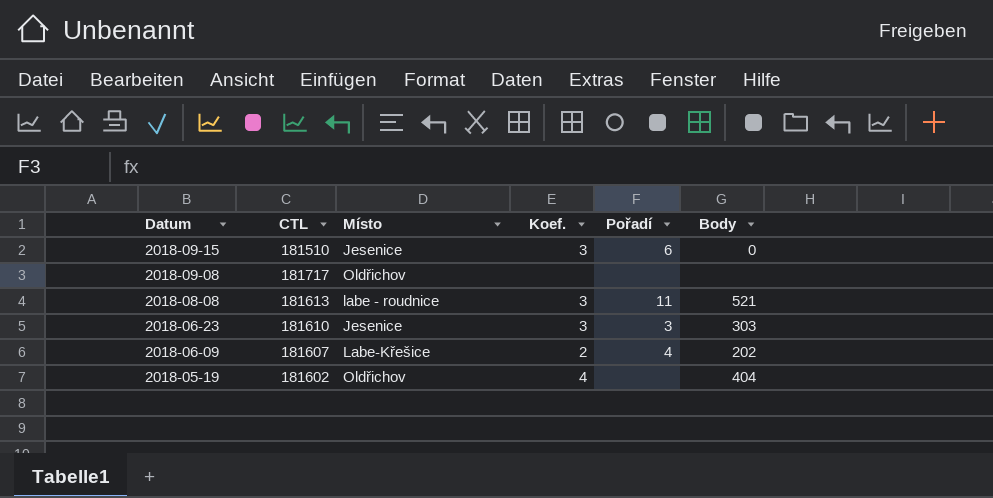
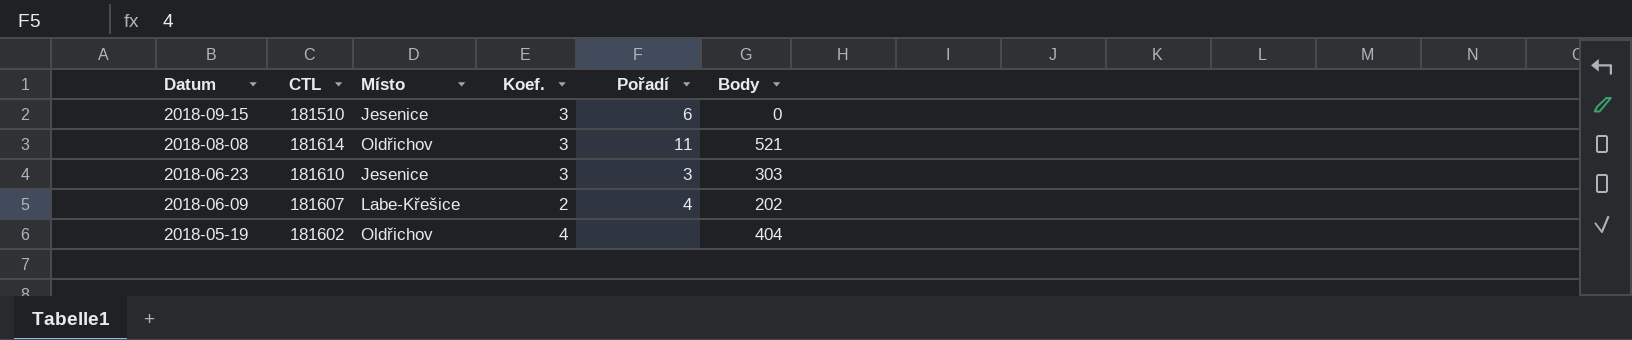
row 2018-09-08: 181717 | Oldřichov | none | none | none -> none
2018-08-08 | CTL: 181613 -> 181614
2018-08-08 | Místo: labe - roudnice -> Oldřichov

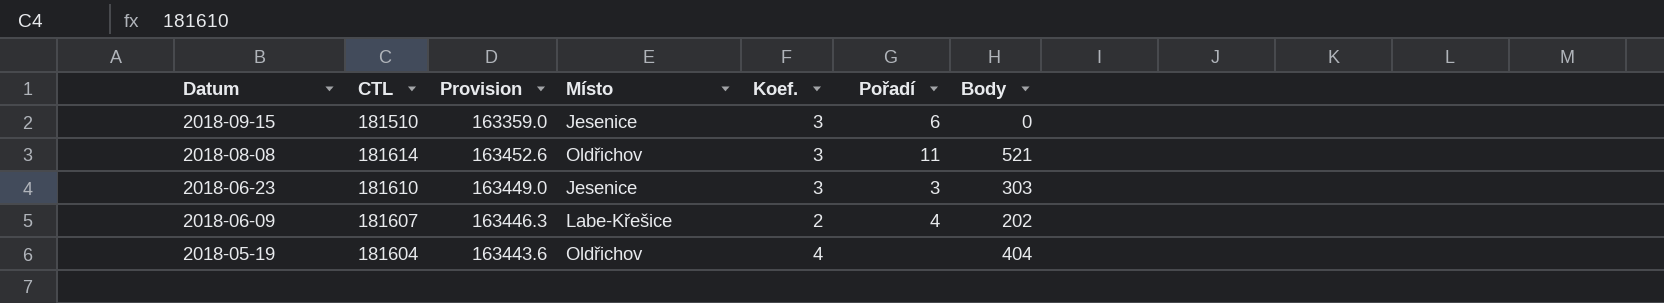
column Provision | formula: none -> [CTL] * 0.9
2018-05-19 | CTL: 181602 -> 181604

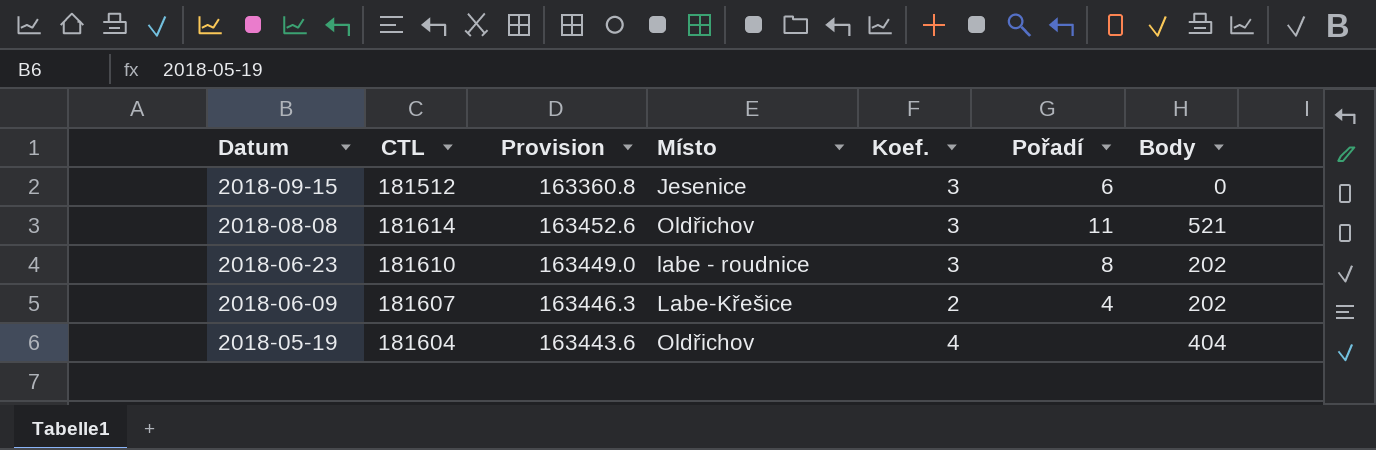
2018-09-15 | CTL: 181510 -> 181512
2018-09-15 | Provision: 163359.0 -> 163360.8
2018-06-23 | Místo: Jesenice -> labe - roudnice
2018-06-23 | Pořadí: 3 -> 8
2018-06-23 | Body: 303 -> 202

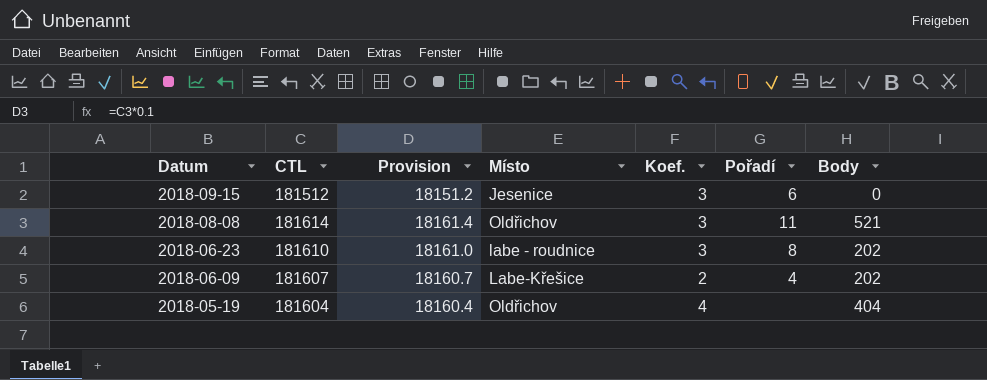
column Provision | formula: [CTL] * 0.9 -> [CTL] * 0.1

